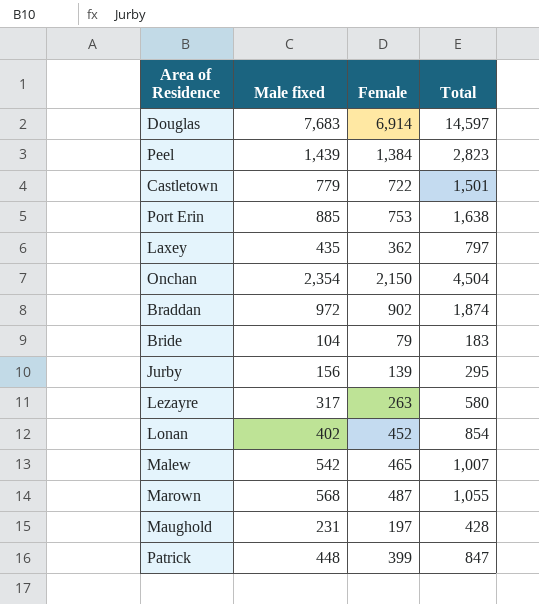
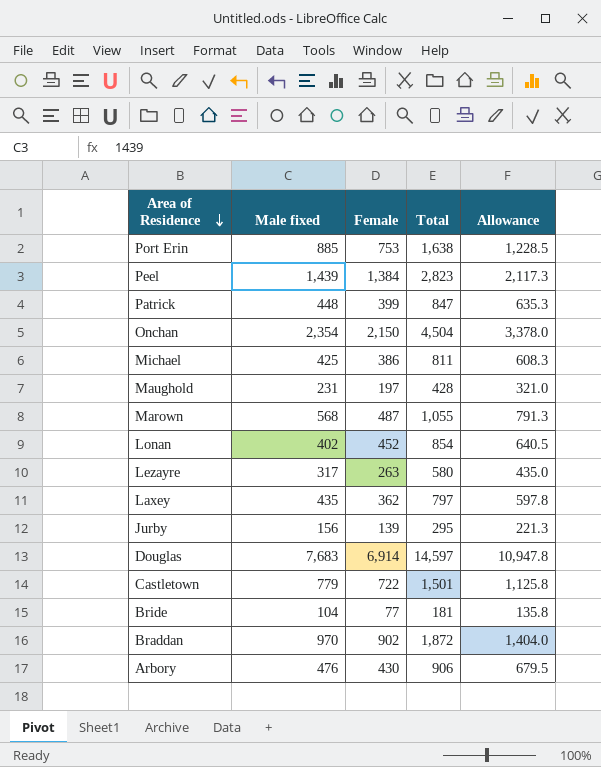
row order: none -> Area of Residence descending
column Allowance | formula: none -> [Total] * 0.75
row Malew: 542 | 465 | 1,007 -> none
row Michael: none -> 425 | 386 | 811 | 608.3
Bride | Female: 79 -> 77
Bride | Total: 183 -> 181
Braddan | Male fixed: 972 -> 970
Braddan | Total: 1,874 -> 1,872
row Arbory: none -> 476 | 430 | 906 | 679.5

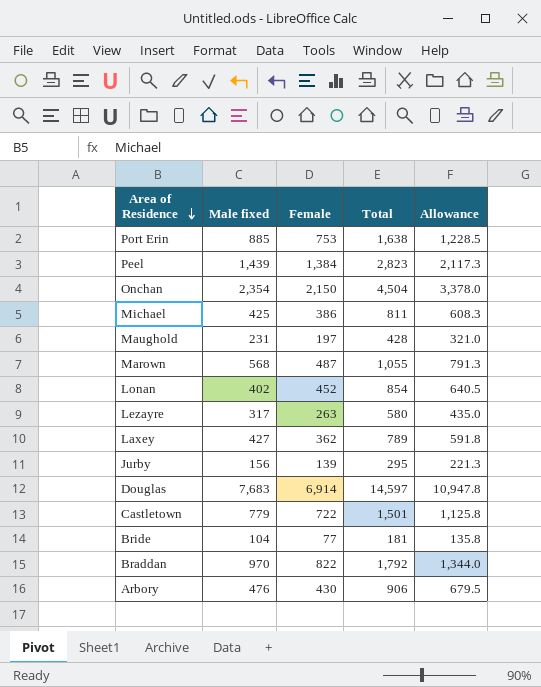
row Patrick: 448 | 399 | 847 | 635.3 -> none
Laxey | Male fixed: 435 -> 427
Laxey | Total: 797 -> 789
Laxey | Allowance: 597.8 -> 591.8
Braddan | Female: 902 -> 822
Braddan | Total: 1,872 -> 1,792
Braddan | Allowance: 1,404.0 -> 1,344.0

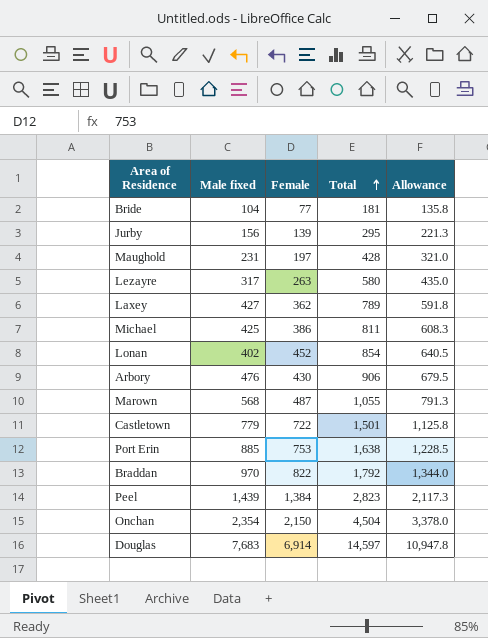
row order: Area of Residence descending -> Total ascending

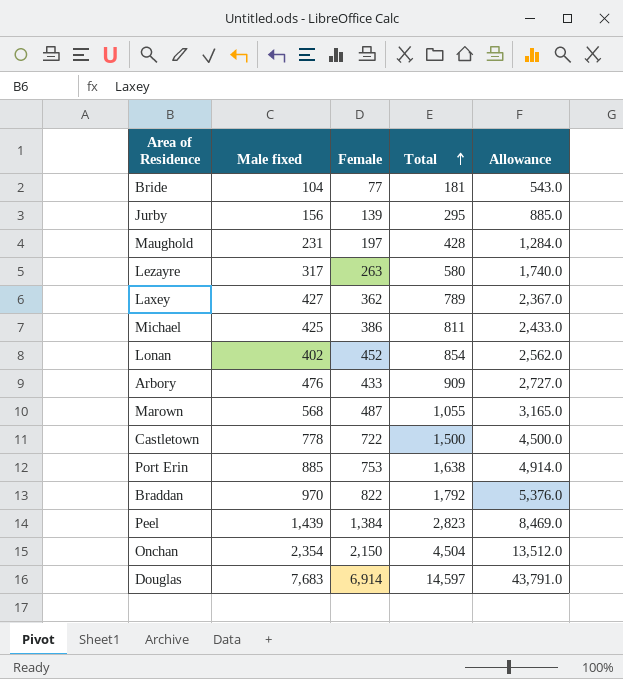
column Allowance | formula: [Total] * 0.75 -> [Total] * 3
Arbory | Female: 430 -> 433
Arbory | Total: 906 -> 909
Castletown | Male fixed: 779 -> 778
Castletown | Total: 1,501 -> 1,500

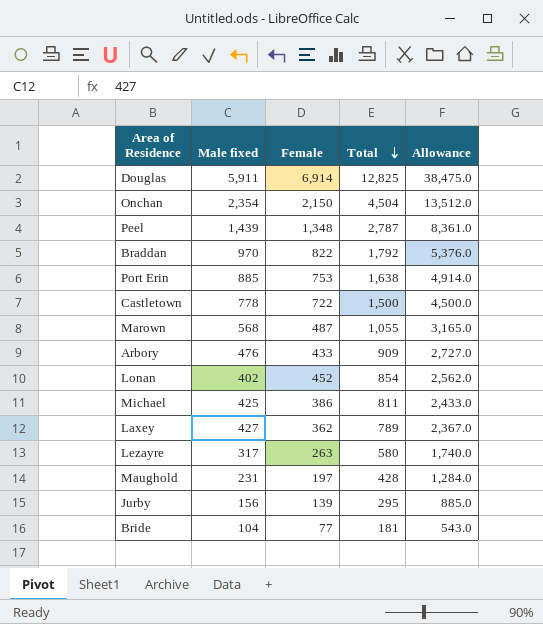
row order: Total ascending -> Total descending
Douglas | Male fixed: 7,683 -> 5,911
Douglas | Total: 14,597 -> 12,825
Douglas | Allowance: 43,791.0 -> 38,475.0
Peel | Female: 1,384 -> 1,348
Peel | Total: 2,823 -> 2,787
Peel | Allowance: 8,469.0 -> 8,361.0

